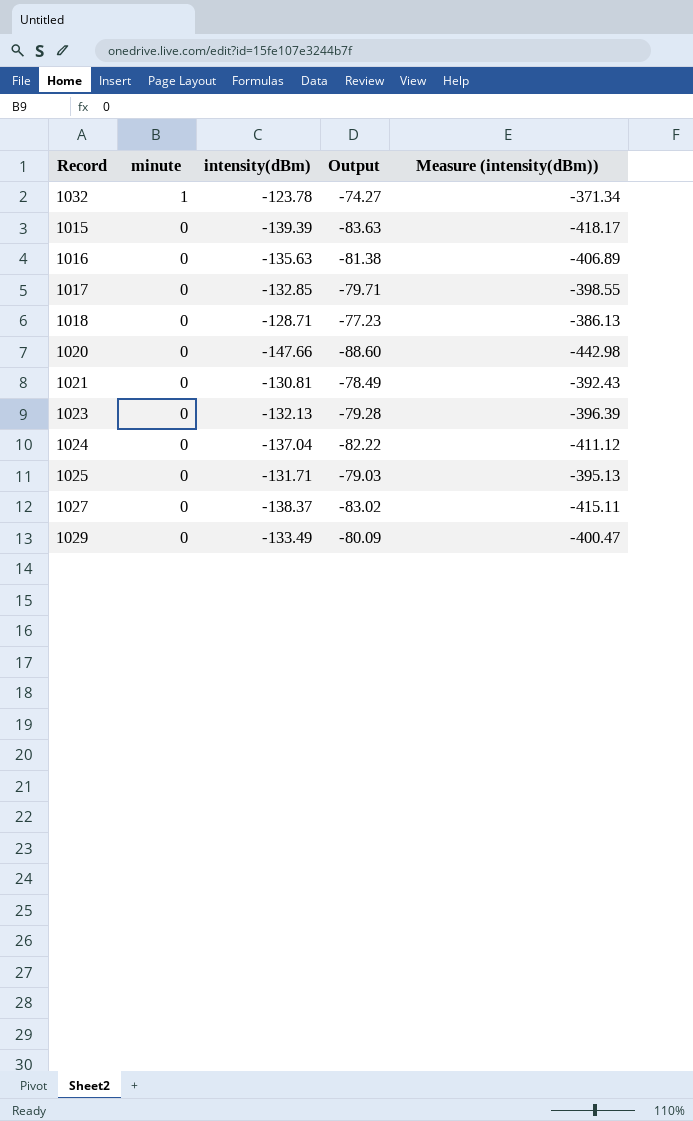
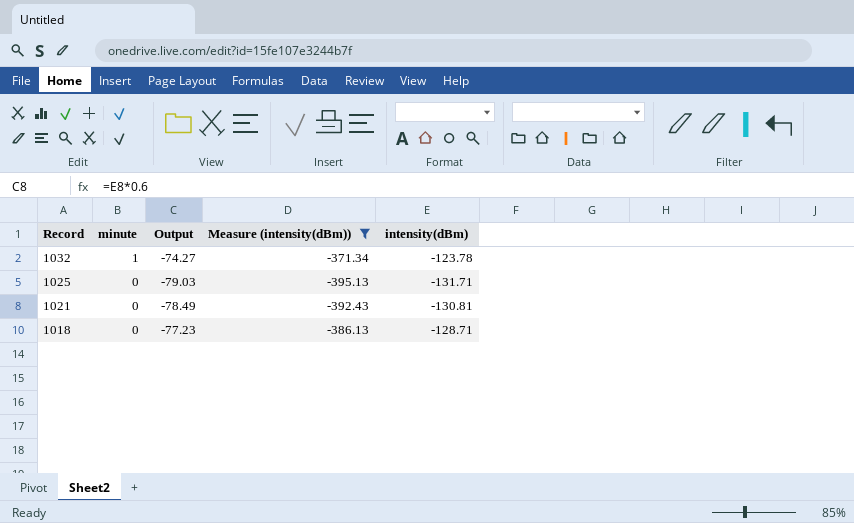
filter: none -> Measure (intensity(dBm)) >= -395.13
row order: minute descending -> Record descending
column intensity(dBm) | position: 3 -> 5

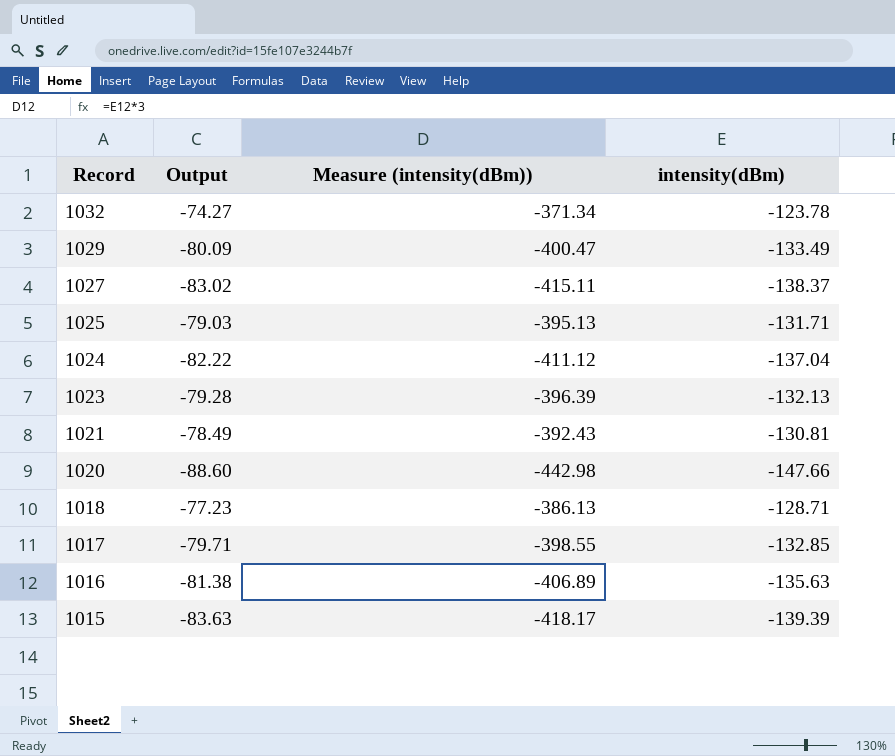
filter: Measure (intensity(dBm)) >= -395.13 -> none
column minute | position: 2 -> none

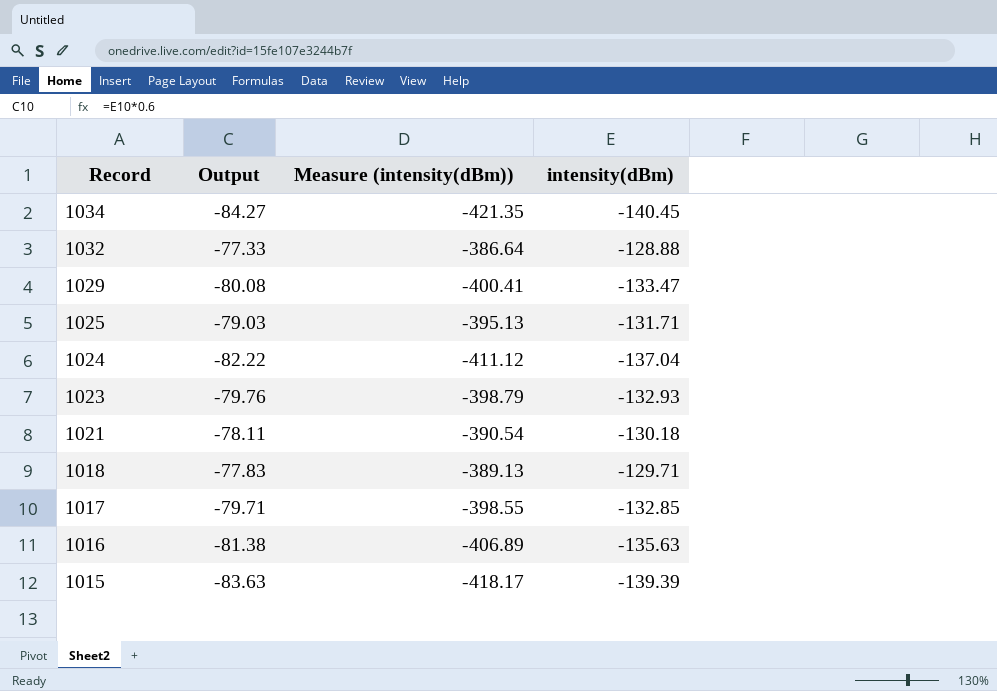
row 1027: -83.02 | -415.11 | -138.37 -> none
row 1020: -88.60 | -442.98 | -147.66 -> none
row 1034: none -> -84.27 | -421.35 | -140.45
1032 | Output: -74.27 -> -77.33
1032 | Measure (intensity(dBm)): -371.34 -> -386.64
1032 | intensity(dBm): -123.78 -> -128.88
1029 | Output: -80.09 -> -80.08
1029 | Measure (intensity(dBm)): -400.47 -> -400.41
1029 | intensity(dBm): -133.49 -> -133.47
1023 | Output: -79.28 -> -79.76
1023 | Measure (intensity(dBm)): -396.39 -> -398.79
1023 | intensity(dBm): -132.13 -> -132.93
1021 | Output: -78.49 -> -78.11
1021 | Measure (intensity(dBm)): -392.43 -> -390.54
1021 | intensity(dBm): -130.81 -> -130.18
1018 | Output: -77.23 -> -77.83
1018 | Measure (intensity(dBm)): -386.13 -> -389.13
1018 | intensity(dBm): -128.71 -> -129.71

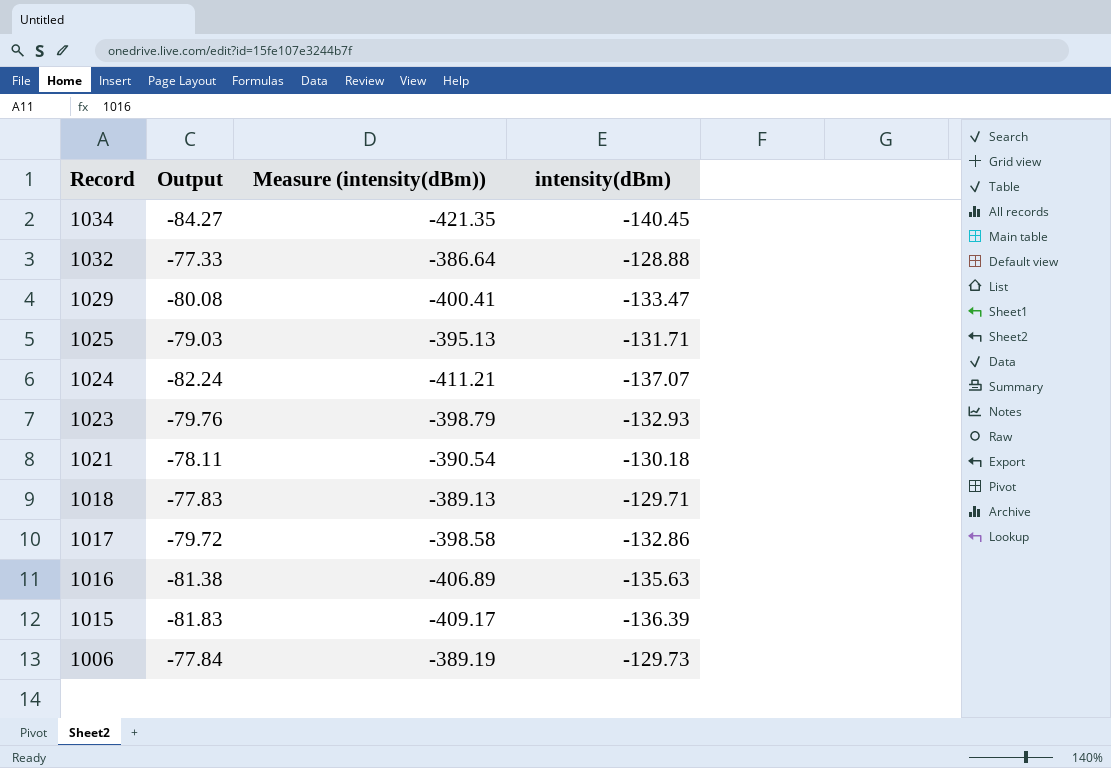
1024 | Output: -82.22 -> -82.24
1024 | Measure (intensity(dBm)): -411.12 -> -411.21
1024 | intensity(dBm): -137.04 -> -137.07
1017 | Output: -79.71 -> -79.72
1017 | Measure (intensity(dBm)): -398.55 -> -398.58
1017 | intensity(dBm): -132.85 -> -132.86
1015 | Output: -83.63 -> -81.83
1015 | Measure (intensity(dBm)): -418.17 -> -409.17
1015 | intensity(dBm): -139.39 -> -136.39
row 1006: none -> -77.84 | -389.19 | -129.73

